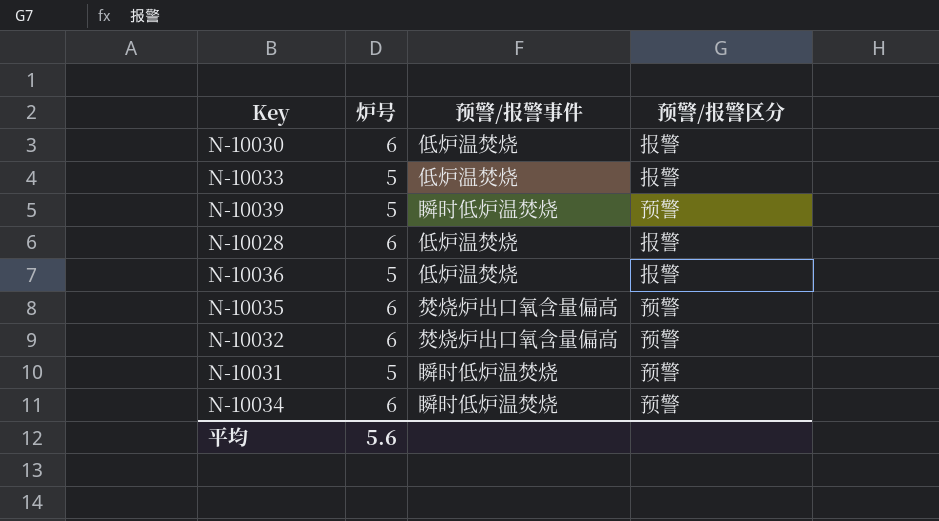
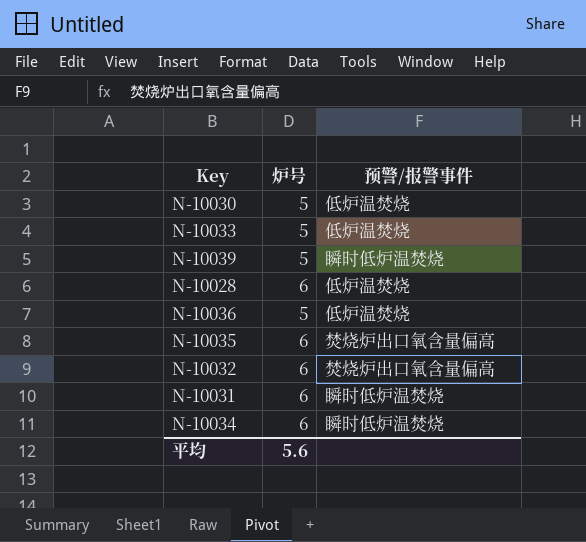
column 预警/报警区分 | position: 4 -> none
N-10030 | 炉号: 6 -> 5
N-10031 | 炉号: 5 -> 6

